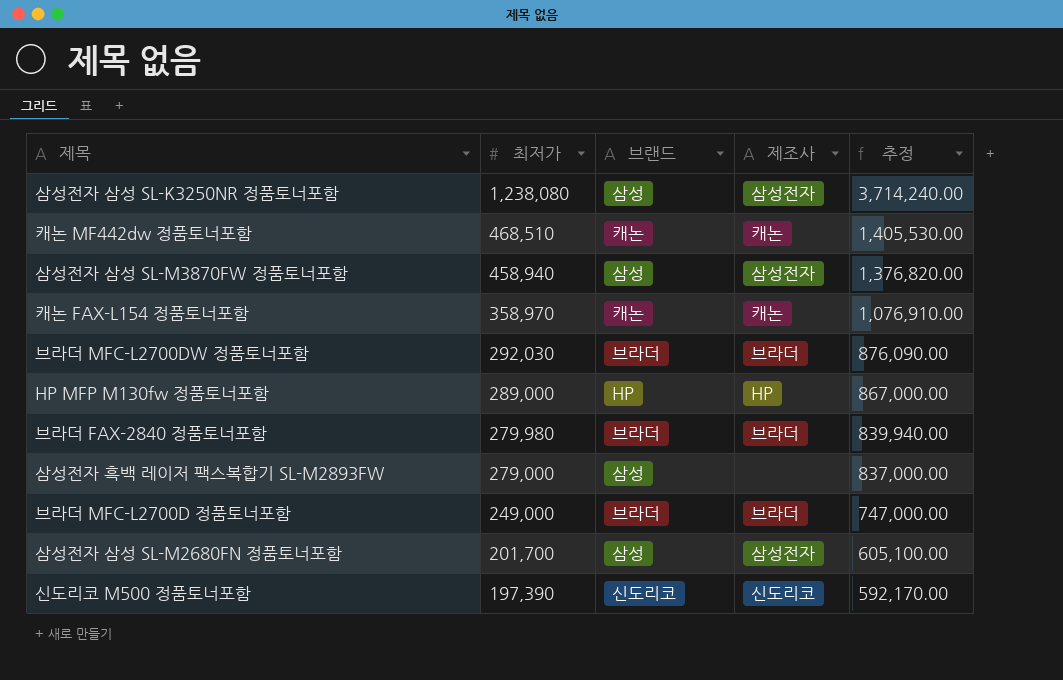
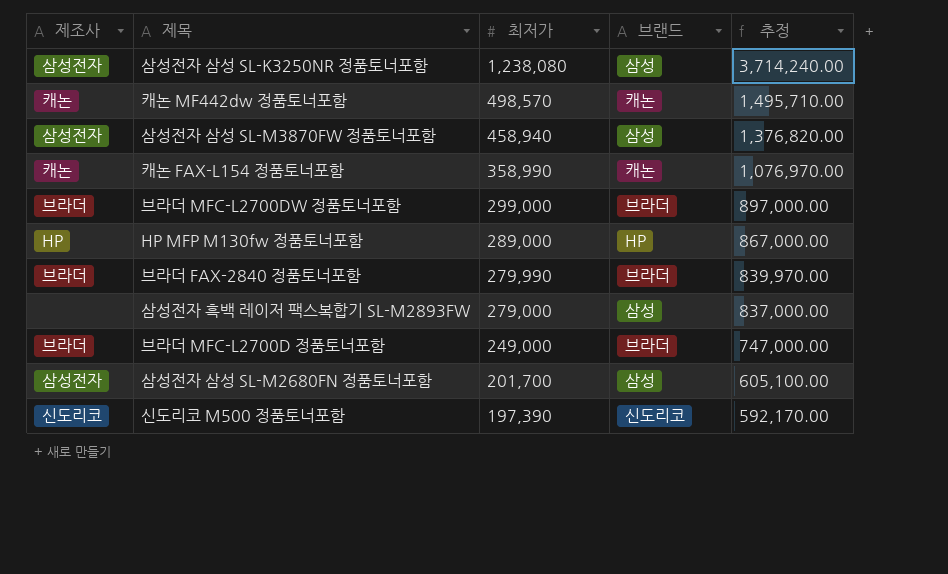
column 제조사 | position: 4 -> 1
캐논 MF442dw 정품토너포함 | 최저가: 468,510 -> 498,570
캐논 MF442dw 정품토너포함 | 추정: 1,405,530.00 -> 1,495,710.00
캐논 FAX-L154 정품토너포함 | 최저가: 358,970 -> 358,990
캐논 FAX-L154 정품토너포함 | 추정: 1,076,910.00 -> 1,076,970.00
브라더 MFC-L2700DW 정품토너포함 | 최저가: 292,030 -> 299,000
브라더 MFC-L2700DW 정품토너포함 | 추정: 876,090.00 -> 897,000.00
브라더 FAX-2840 정품토너포함 | 최저가: 279,980 -> 279,990
브라더 FAX-2840 정품토너포함 | 추정: 839,940.00 -> 839,970.00

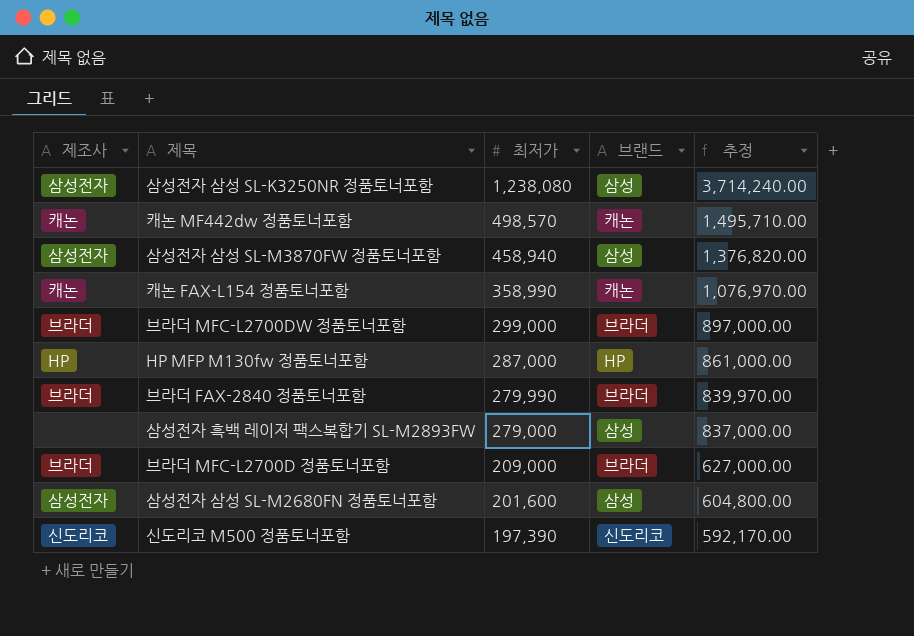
HP MFP M130fw 정품토너포함 | 최저가: 289,000 -> 287,000
HP MFP M130fw 정품토너포함 | 추정: 867,000.00 -> 861,000.00
브라더 MFC-L2700D 정품토너포함 | 최저가: 249,000 -> 209,000
브라더 MFC-L2700D 정품토너포함 | 추정: 747,000.00 -> 627,000.00
삼성전자 삼성 SL-M2680FN 정품토너포함 | 최저가: 201,700 -> 201,600
삼성전자 삼성 SL-M2680FN 정품토너포함 | 추정: 605,100.00 -> 604,800.00

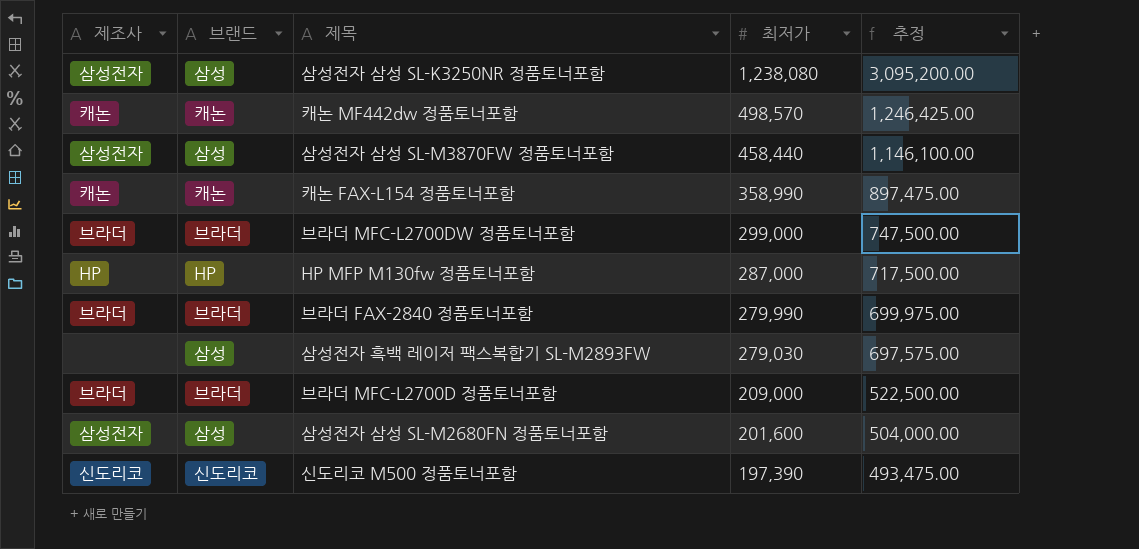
column 브랜드 | position: 4 -> 2
column 추정 | formula: [최저가] * 3 -> [최저가] * 2.5
삼성전자 삼성 SL-M3870FW 정품토너포함 | 최저가: 458,940 -> 458,440
삼성전자 흑백 레이저 팩스복합기 SL-M2893FW | 최저가: 279,000 -> 279,030

